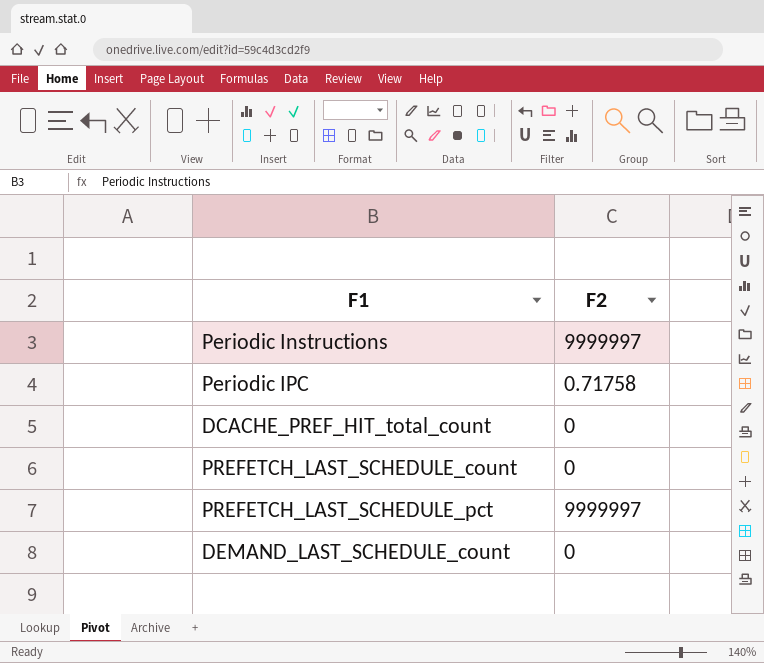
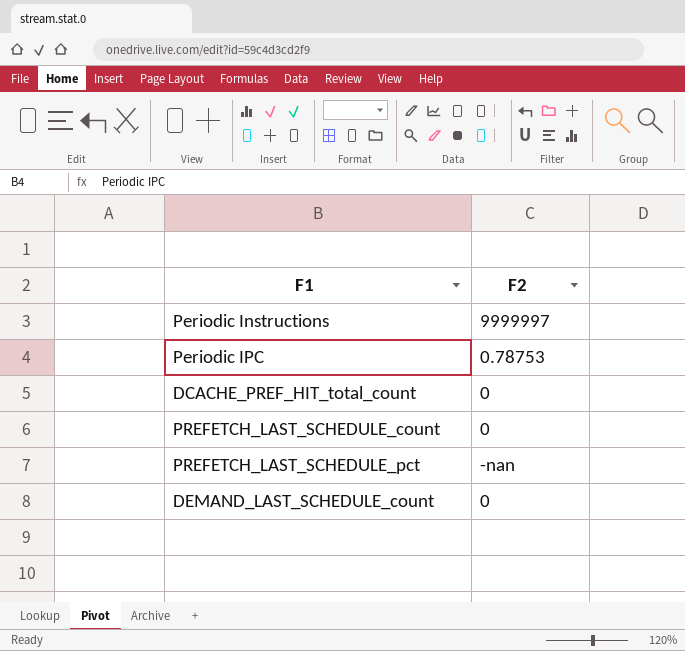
Periodic IPC | F2: 0.71758 -> 0.78753
PREFETCH_LAST_SCHEDULE_pct | F2: 9999997 -> -nan

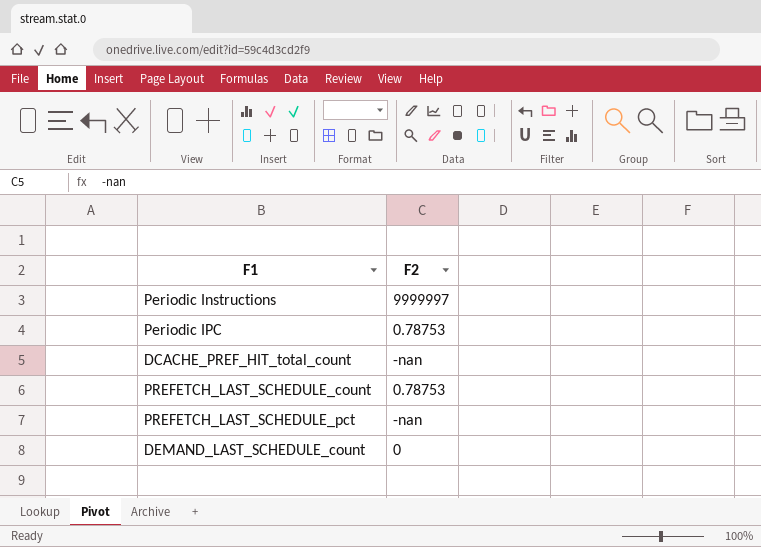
DCACHE_PREF_HIT_total_count | F2: 0 -> -nan
PREFETCH_LAST_SCHEDULE_count | F2: 0 -> 0.78753

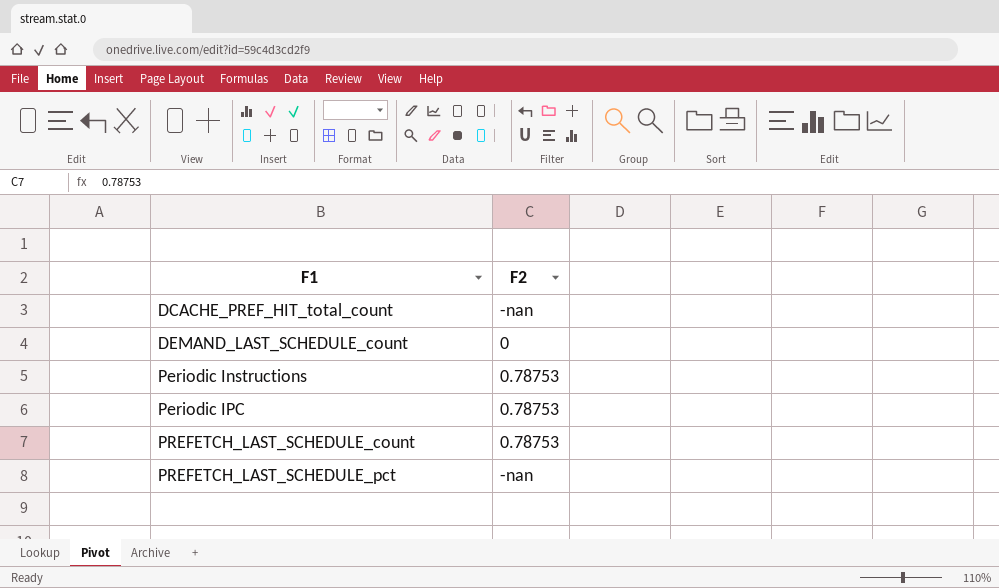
row order: none -> F1 ascending
Periodic Instructions | F2: 9999997 -> 0.78753

